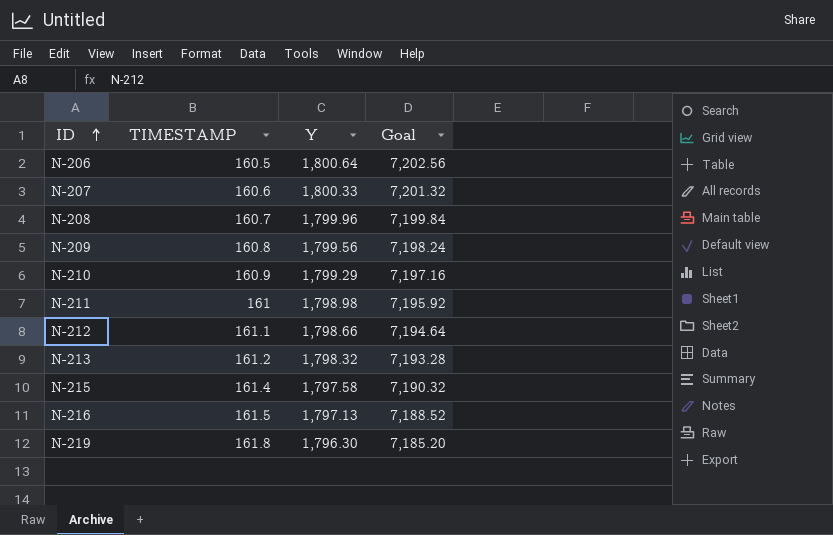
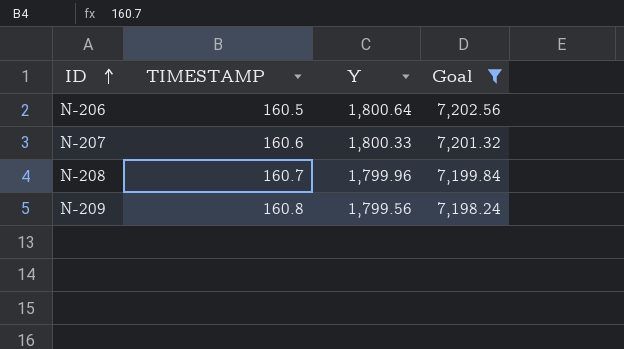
filter: none -> Goal >= 7,198.24

